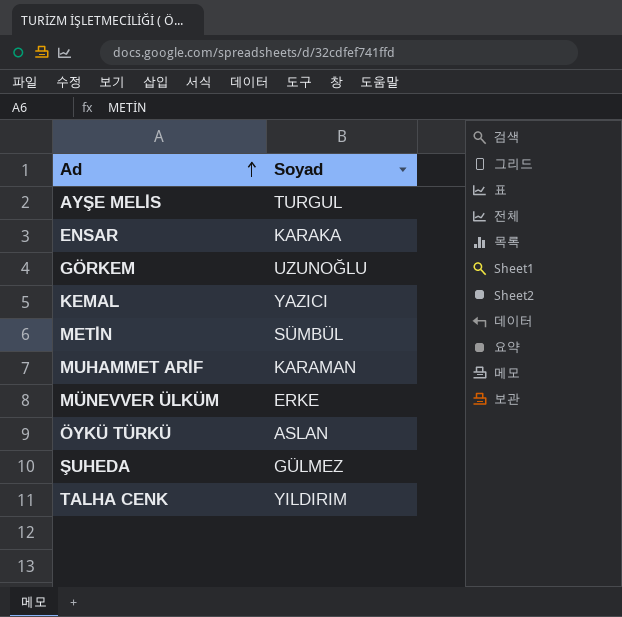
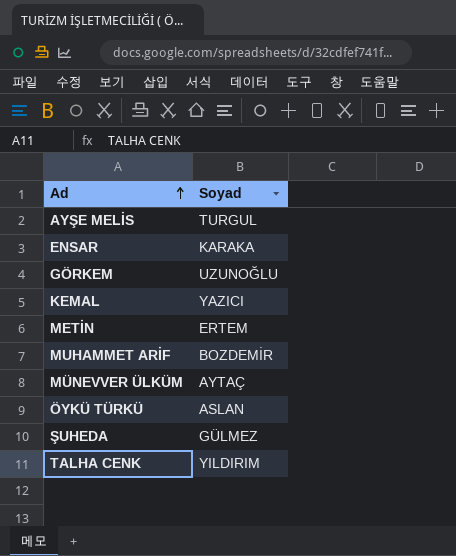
METİN | Soyad: SÜMBÜL -> ERTEM
MUHAMMET ARİF | Soyad: KARAMAN -> BOZDEMİR
MÜNEVVER ÜLKÜM | Soyad: ERKE -> AYTAÇ

